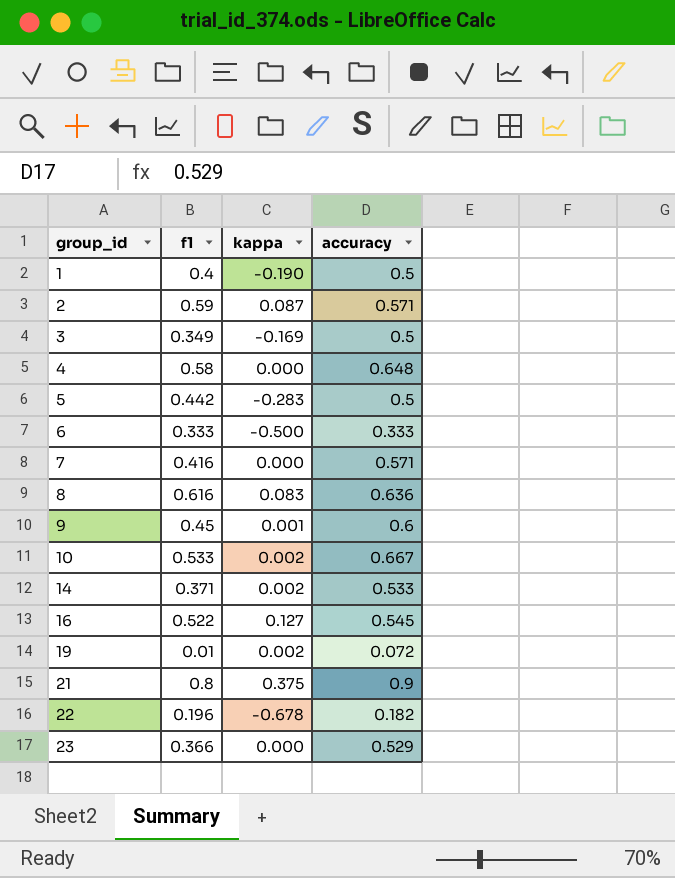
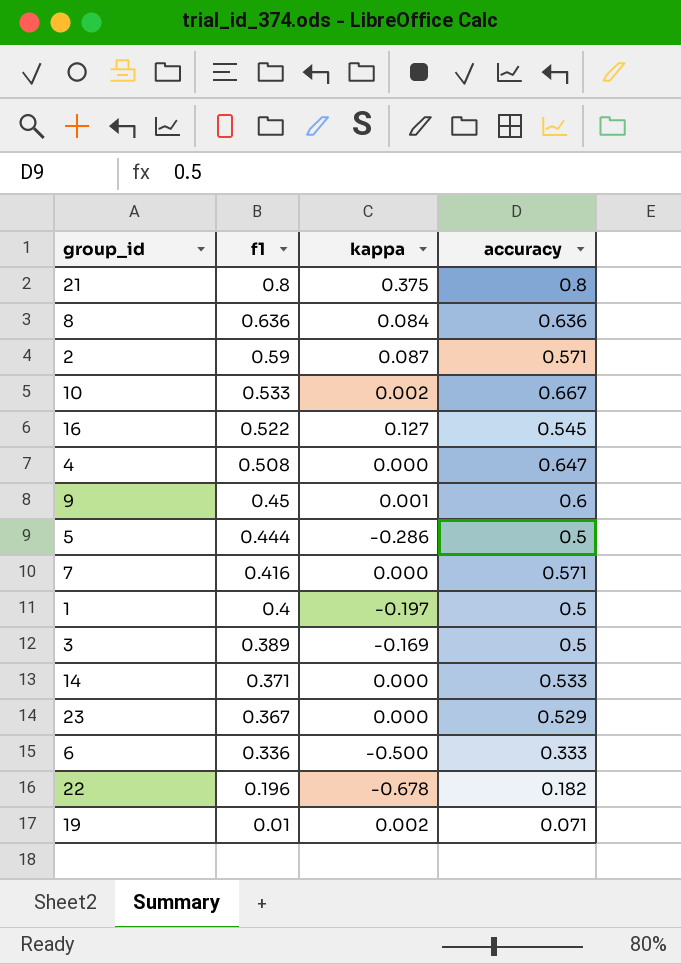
row order: group_id ascending -> f1 descending
21 | accuracy: 0.9 -> 0.8
8 | f1: 0.616 -> 0.636
8 | kappa: 0.083 -> 0.084
4 | f1: 0.58 -> 0.508
4 | accuracy: 0.648 -> 0.647
5 | f1: 0.442 -> 0.444
5 | kappa: -0.283 -> -0.286
1 | kappa: -0.190 -> -0.197
3 | f1: 0.349 -> 0.389
14 | kappa: 0.002 -> 0.000
23 | f1: 0.366 -> 0.367
6 | f1: 0.333 -> 0.336
19 | accuracy: 0.072 -> 0.071

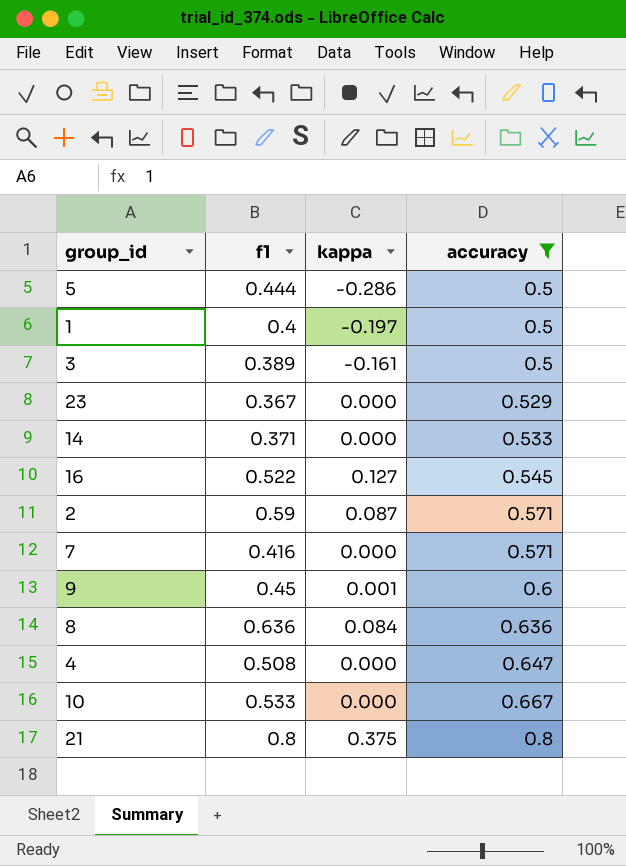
filter: none -> accuracy >= 0.5
row order: f1 descending -> accuracy ascending
3 | kappa: -0.169 -> -0.161
10 | kappa: 0.002 -> 0.000

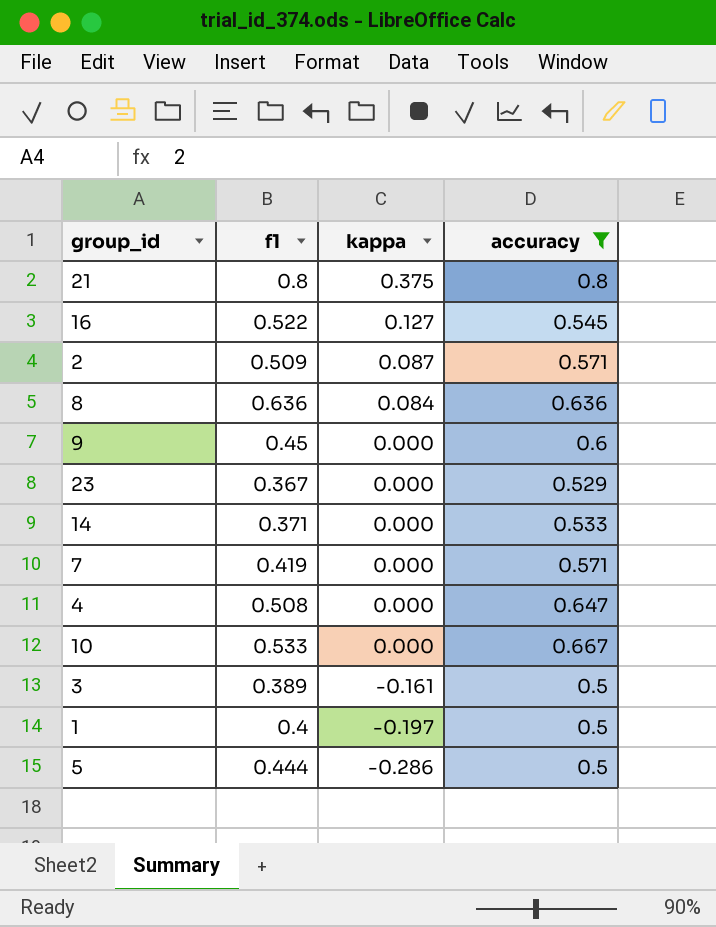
row order: accuracy ascending -> kappa descending
2 | f1: 0.59 -> 0.509
9 | kappa: 0.001 -> 0.000
7 | f1: 0.416 -> 0.419

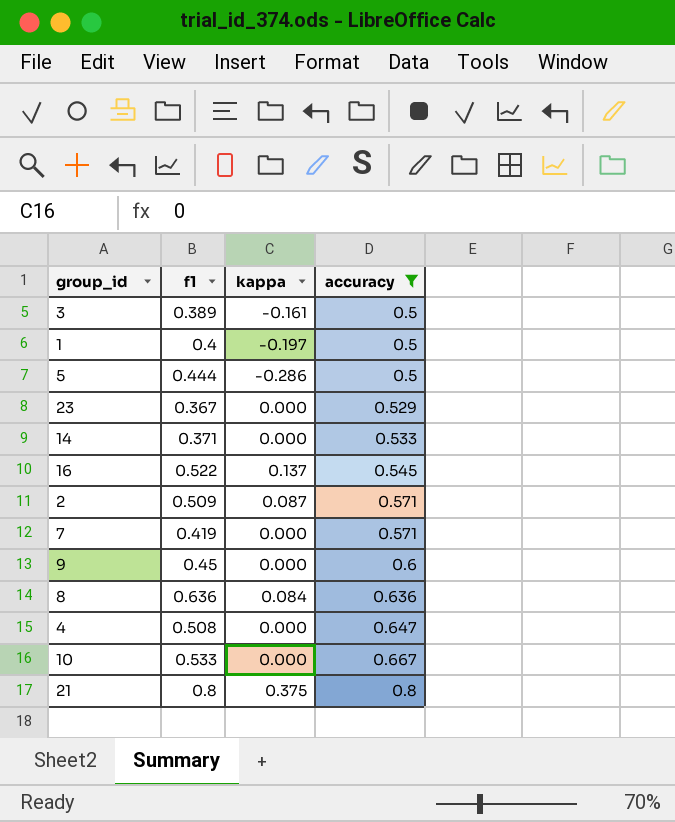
row order: kappa descending -> accuracy ascending
16 | kappa: 0.127 -> 0.137

